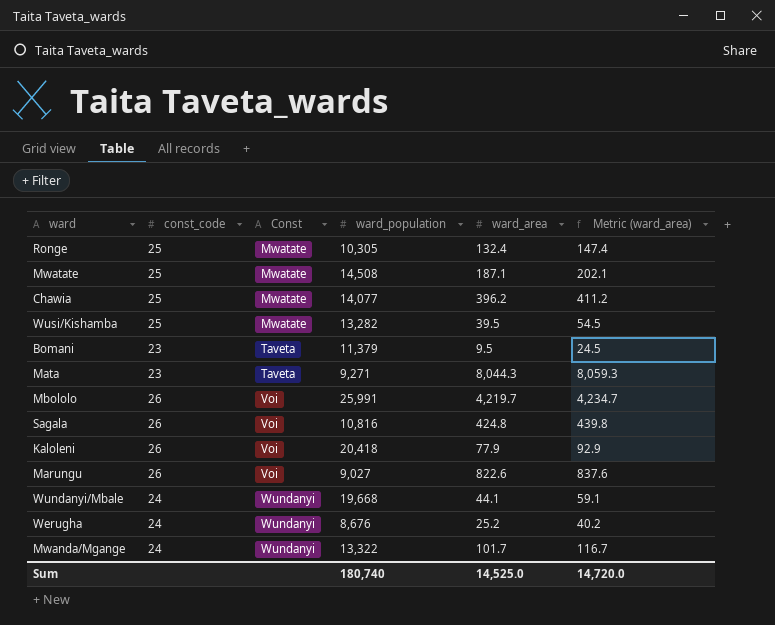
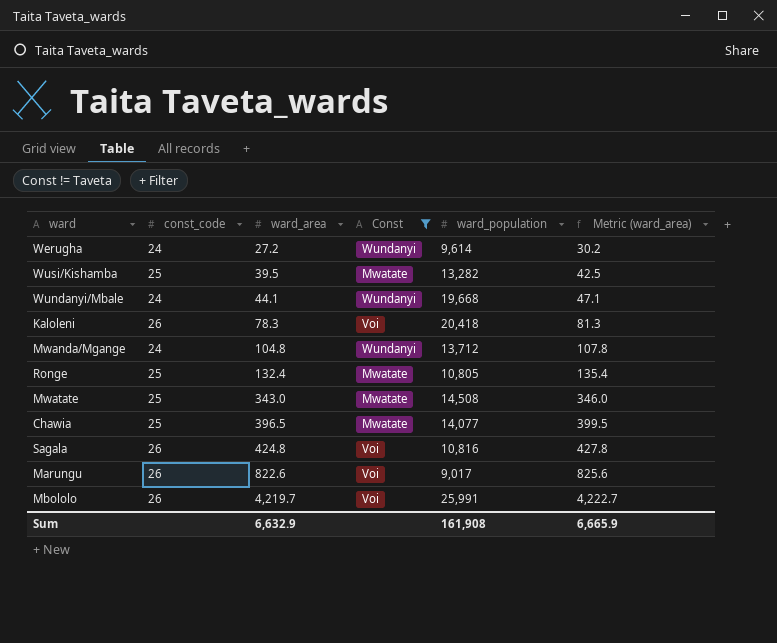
filter: none -> Const != Taveta
row order: Const ascending -> ward_area ascending
column ward_area | position: 5 -> 3
column Metric (ward_area) | formula: [ward_area] + 15 -> [ward_area] + 3
Werugha | ward_area: 25.2 -> 27.2
Werugha | ward_population: 8,676 -> 9,614
Kaloleni | ward_area: 77.9 -> 78.3
Mwanda/Mgange | ward_area: 101.7 -> 104.8
Mwanda/Mgange | ward_population: 13,322 -> 13,712
Ronge | ward_population: 10,305 -> 10,805
Mwatate | ward_area: 187.1 -> 343.0
Chawia | ward_area: 396.2 -> 396.5
Marungu | ward_population: 9,027 -> 9,017
Sum | ward_area: 14,525.0 -> 6,632.9
Sum | ward_population: 180,740 -> 161,908
Sum | Metric (ward_area): 14,720.0 -> 6,665.9

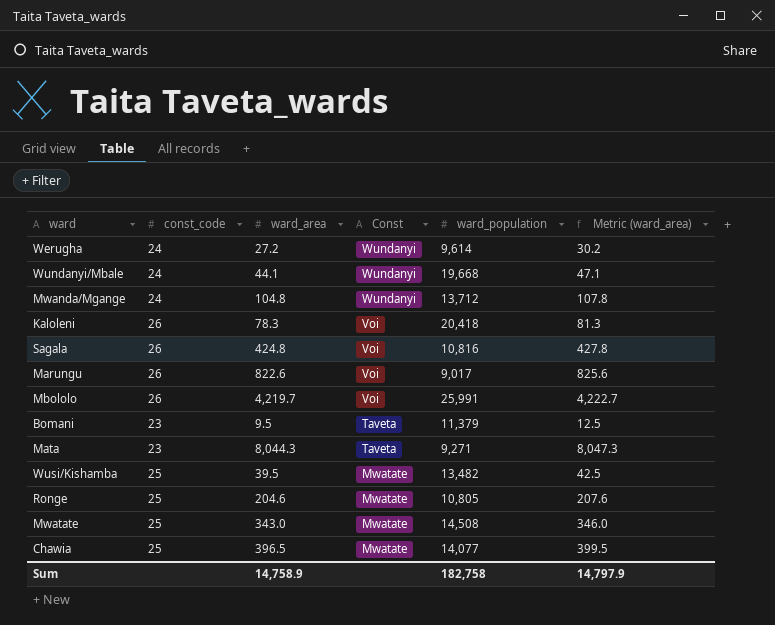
filter: Const != Taveta -> none
row order: ward_area ascending -> Const descending
Wusi/Kishamba | ward_population: 13,282 -> 13,482
Ronge | ward_area: 132.4 -> 204.6
Ronge | Metric (ward_area): 135.4 -> 207.6
Sum | ward_area: 6,632.9 -> 14,758.9
Sum | ward_population: 161,908 -> 182,758
Sum | Metric (ward_area): 6,665.9 -> 14,797.9

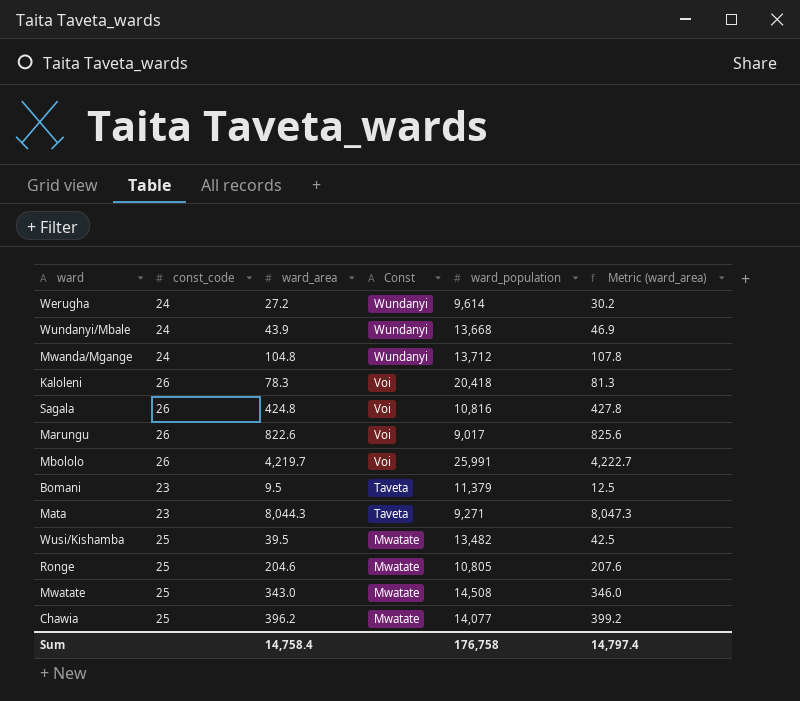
Wundanyi/Mbale | ward_area: 44.1 -> 43.9
Wundanyi/Mbale | ward_population: 19,668 -> 13,668
Wundanyi/Mbale | Metric (ward_area): 47.1 -> 46.9
Chawia | ward_area: 396.5 -> 396.2
Chawia | Metric (ward_area): 399.5 -> 399.2
Sum | ward_area: 14,758.9 -> 14,758.4
Sum | ward_population: 182,758 -> 176,758
Sum | Metric (ward_area): 14,797.9 -> 14,797.4

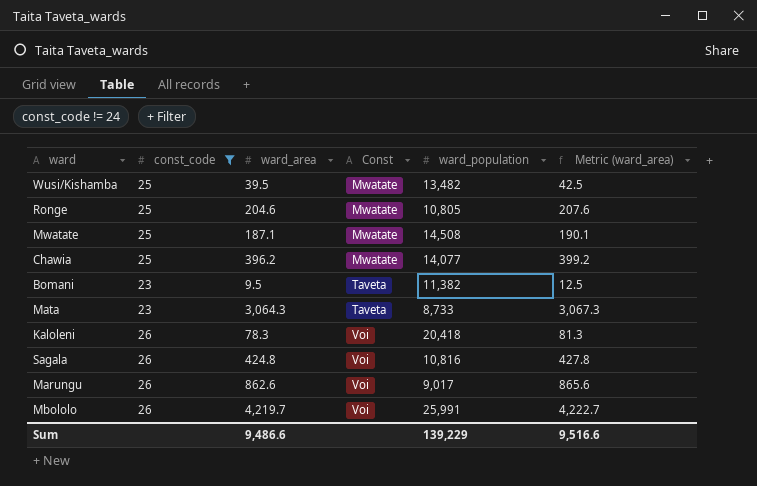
filter: none -> const_code != 24
row order: Const descending -> Const ascending
Mwatate | ward_area: 343.0 -> 187.1
Mwatate | Metric (ward_area): 346.0 -> 190.1
Bomani | ward_population: 11,379 -> 11,382
Mata | ward_area: 8,044.3 -> 3,064.3
Mata | ward_population: 9,271 -> 8,733
Mata | Metric (ward_area): 8,047.3 -> 3,067.3
Marungu | ward_area: 822.6 -> 862.6
Marungu | Metric (ward_area): 825.6 -> 865.6
Sum | ward_area: 14,758.4 -> 9,486.6
Sum | ward_population: 176,758 -> 139,229
Sum | Metric (ward_area): 14,797.4 -> 9,516.6

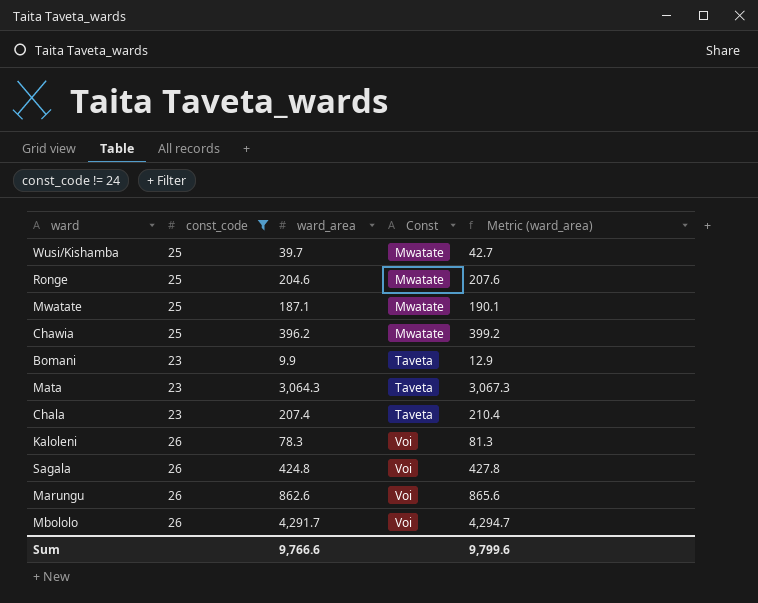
column ward_population | position: 5 -> none
Wusi/Kishamba | ward_area: 39.5 -> 39.7
Wusi/Kishamba | Metric (ward_area): 42.5 -> 42.7
Bomani | ward_area: 9.5 -> 9.9
Bomani | Metric (ward_area): 12.5 -> 12.9
row Chala: none -> 23 | 207.4 | Taveta | 210.4
Mbololo | ward_area: 4,219.7 -> 4,291.7
Mbololo | Metric (ward_area): 4,222.7 -> 4,294.7
Sum | ward_area: 9,486.6 -> 9,766.6
Sum | Metric (ward_area): 9,516.6 -> 9,799.6

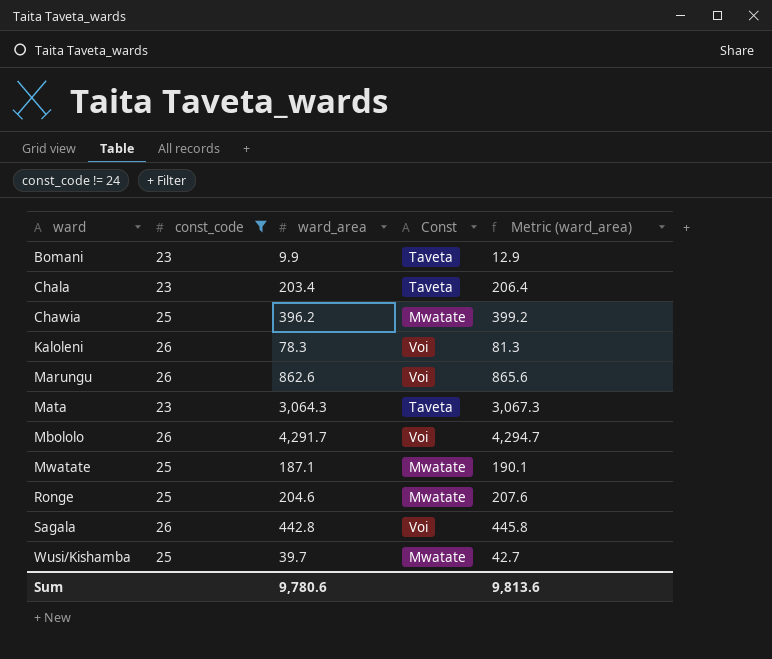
row order: Const ascending -> ward ascending
Chala | ward_area: 207.4 -> 203.4
Chala | Metric (ward_area): 210.4 -> 206.4
Sagala | ward_area: 424.8 -> 442.8
Sagala | Metric (ward_area): 427.8 -> 445.8
Sum | ward_area: 9,766.6 -> 9,780.6
Sum | Metric (ward_area): 9,799.6 -> 9,813.6

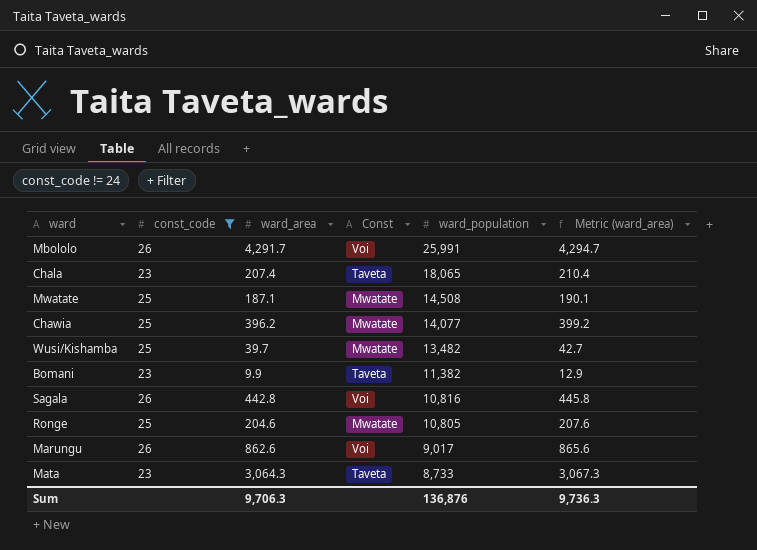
row order: ward ascending -> ward_population descending
column ward_population | position: none -> 5
row Kaloleni: 26 | 78.3 | Voi | 81.3 -> none
Chala | ward_area: 203.4 -> 207.4
Chala | Metric (ward_area): 206.4 -> 210.4
Sum | ward_area: 9,780.6 -> 9,706.3
Sum | Metric (ward_area): 9,813.6 -> 9,736.3

